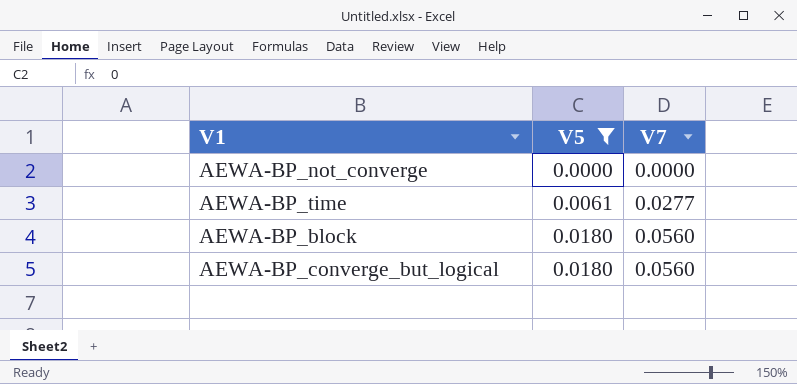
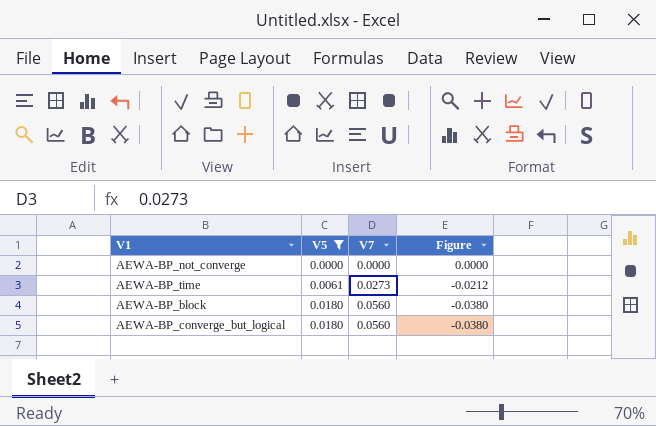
column Figure | formula: none -> [V5] - [V7]
AEWA-BP_time | V7: 0.0277 -> 0.0273

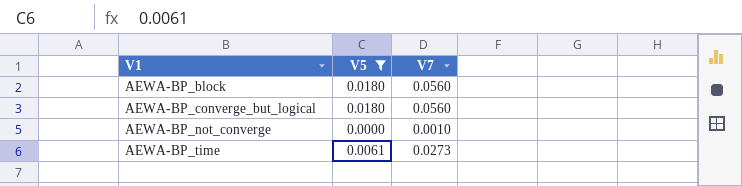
row order: V5 ascending -> V1 ascending
column Figure | formula: [V5] - [V7] -> none
AEWA-BP_not_converge | V7: 0.0000 -> 0.0010

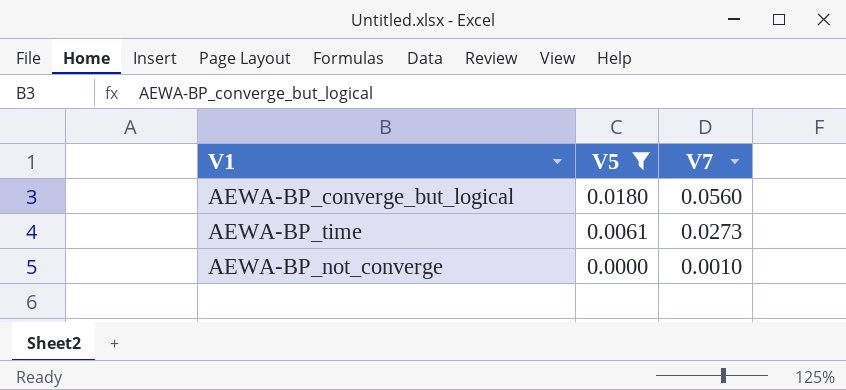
row order: V1 ascending -> V5 descending
row AEWA-BP_block: 0.0180 | 0.0560 -> none

